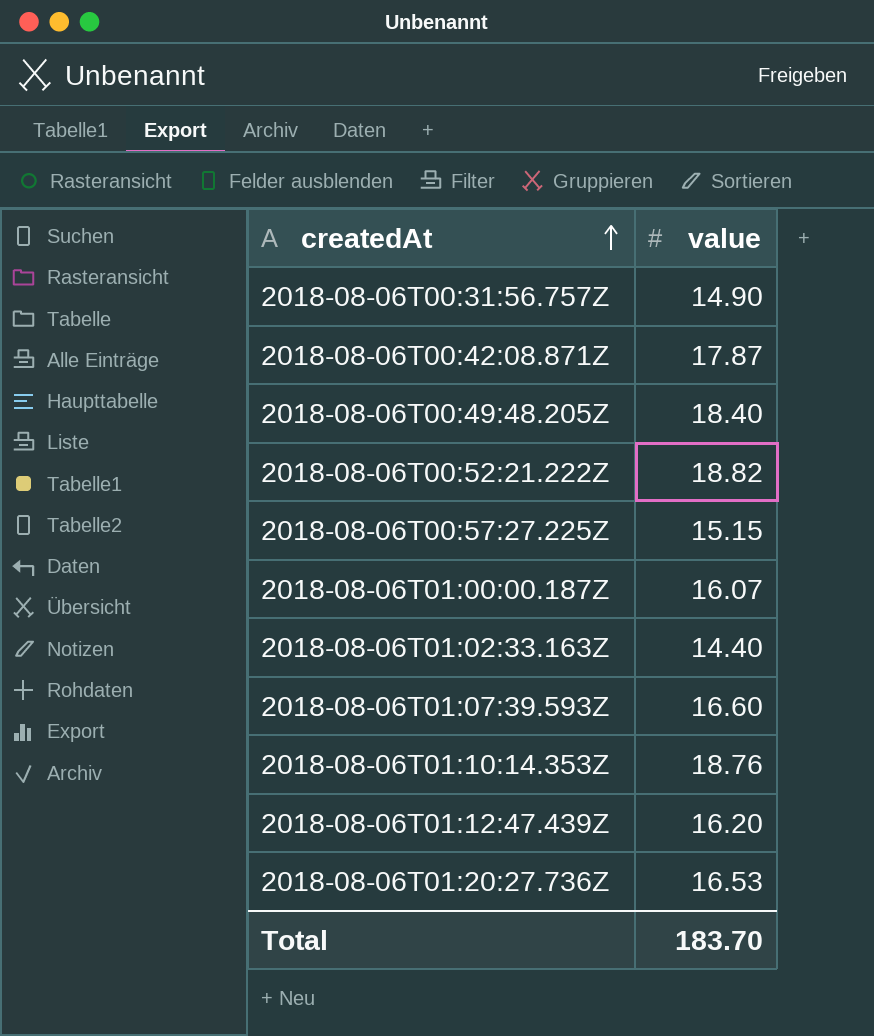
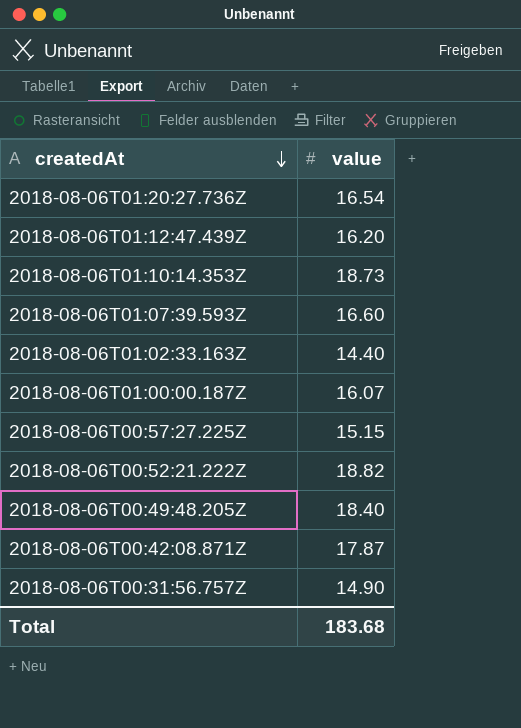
row order: createdAt ascending -> createdAt descending
2018-08-06T01:20:27.736Z | value: 16.53 -> 16.54
2018-08-06T01:10:14.353Z | value: 18.76 -> 18.73
Total | value: 183.70 -> 183.68

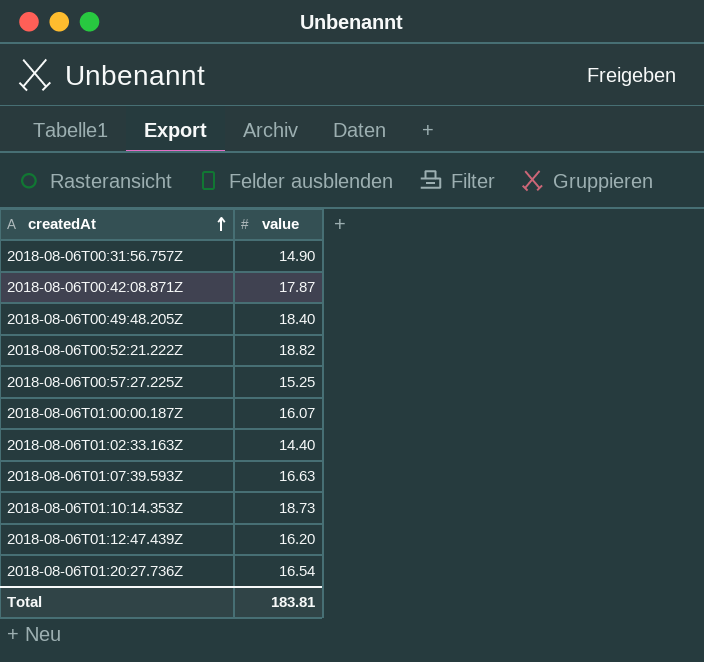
row order: createdAt descending -> createdAt ascending
2018-08-06T00:57:27.225Z | value: 15.15 -> 15.25
2018-08-06T01:07:39.593Z | value: 16.60 -> 16.63
Total | value: 183.68 -> 183.81

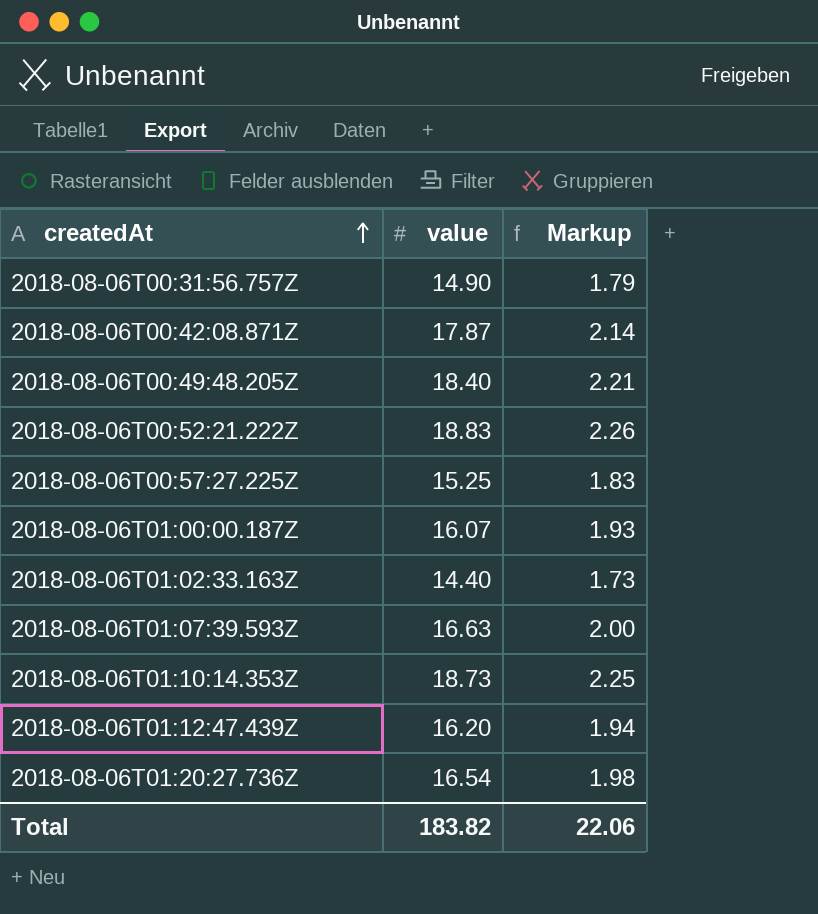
column Markup | formula: none -> [value] * 0.12
2018-08-06T00:52:21.222Z | value: 18.82 -> 18.83
Total | value: 183.81 -> 183.82

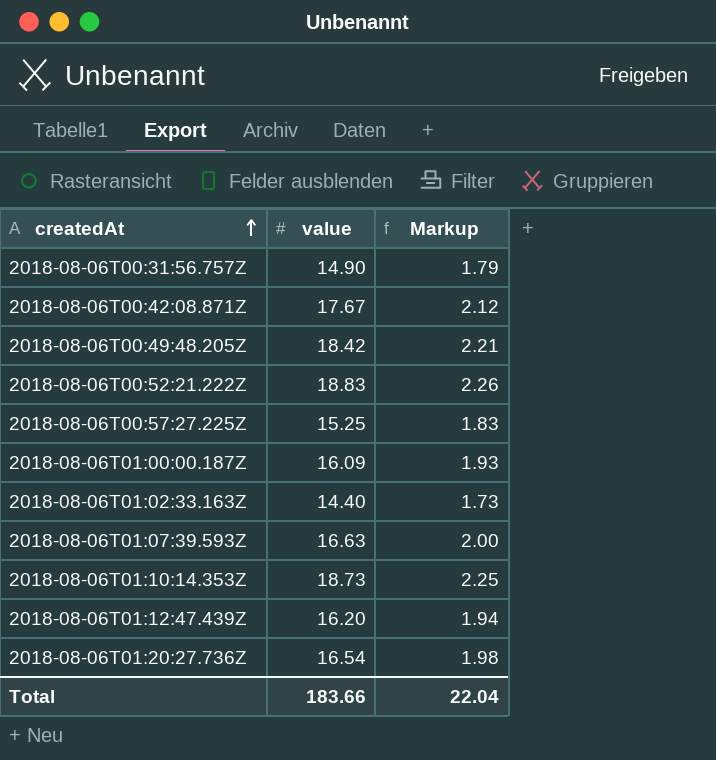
2018-08-06T00:42:08.871Z | value: 17.87 -> 17.67
2018-08-06T00:42:08.871Z | Markup: 2.14 -> 2.12
2018-08-06T00:49:48.205Z | value: 18.40 -> 18.42
2018-08-06T01:00:00.187Z | value: 16.07 -> 16.09
Total | value: 183.82 -> 183.66
Total | Markup: 22.06 -> 22.04

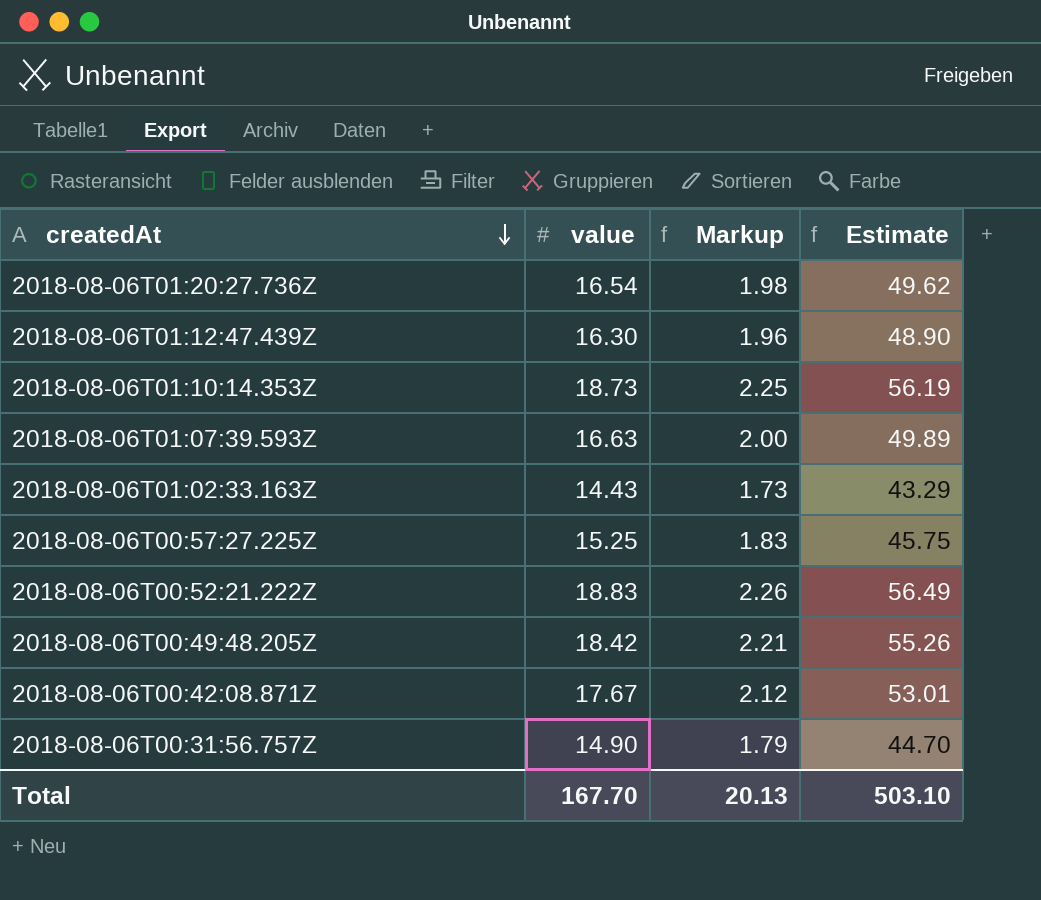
row order: createdAt ascending -> createdAt descending
column Estimate | formula: none -> [value] * 3
row 2018-08-06T01:00:00.187Z: 16.09 | 1.93 -> none
2018-08-06T01:12:47.439Z | value: 16.20 -> 16.30
2018-08-06T01:12:47.439Z | Markup: 1.94 -> 1.96
2018-08-06T01:02:33.163Z | value: 14.40 -> 14.43
Total | value: 183.66 -> 167.70
Total | Markup: 22.04 -> 20.13

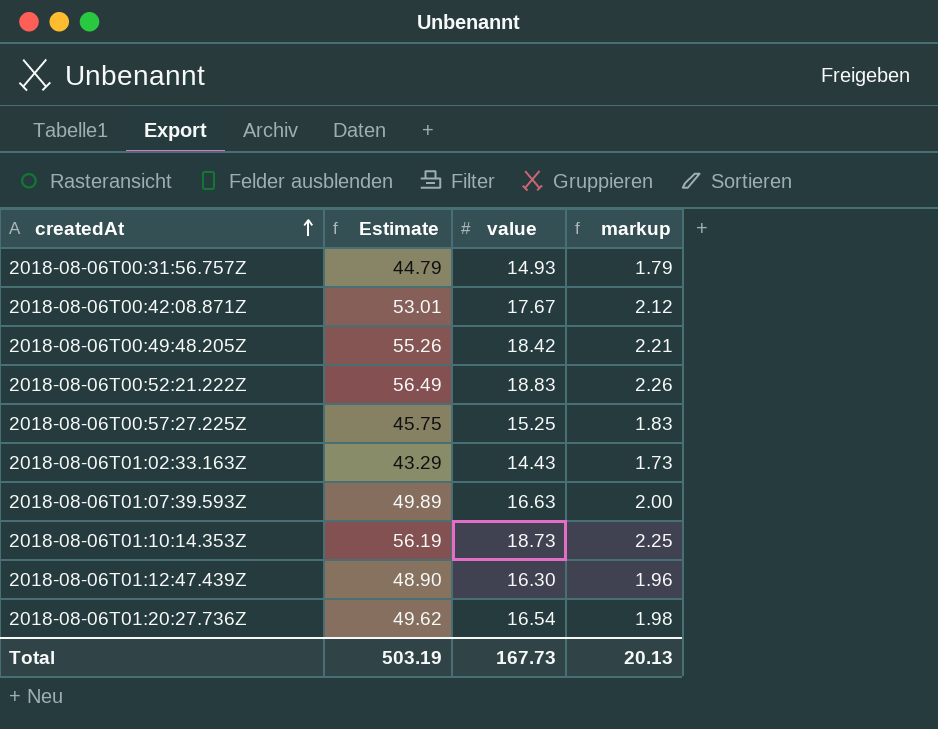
row order: createdAt descending -> createdAt ascending
column Estimate | position: 4 -> 2
column name: Markup -> markup
2018-08-06T00:31:56.757Z | Estimate: 44.70 -> 44.79
2018-08-06T00:31:56.757Z | value: 14.90 -> 14.93
Total | Estimate: 503.10 -> 503.19
Total | value: 167.70 -> 167.73

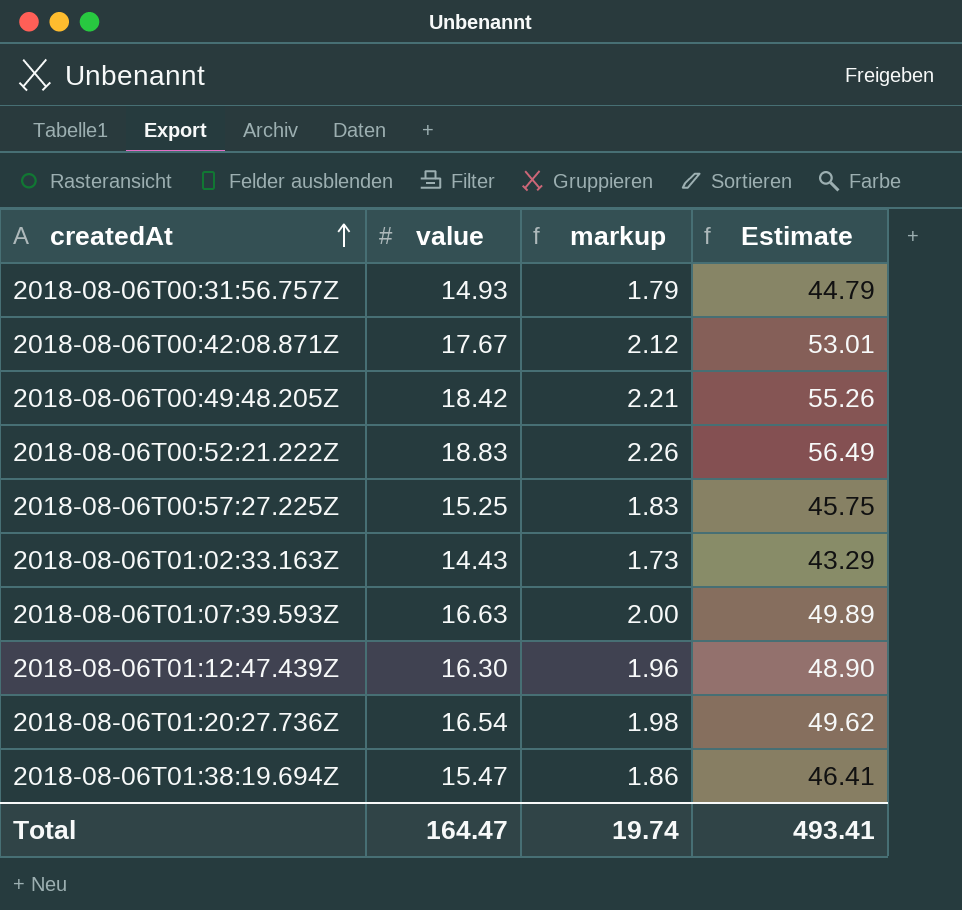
column Estimate | position: 2 -> 4
row 2018-08-06T01:10:14.353Z: 56.19 | 18.73 | 2.25 -> none
row 2018-08-06T01:38:19.694Z: none -> 15.47 | 1.86 | 46.41
Total | value: 167.73 -> 164.47
Total | markup: 20.13 -> 19.74
Total | Estimate: 503.19 -> 493.41

